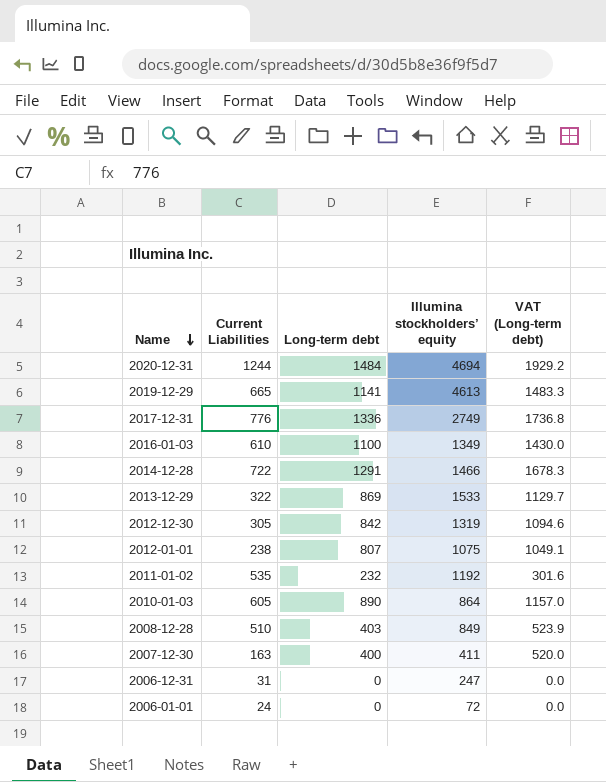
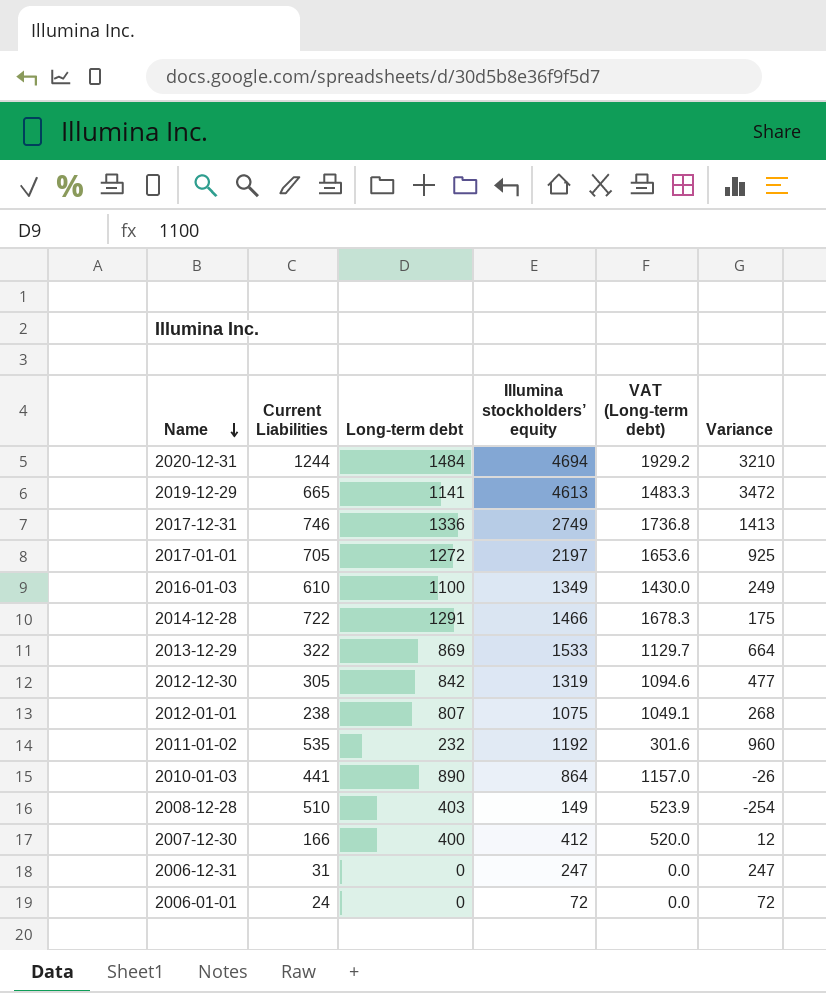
column Variance | formula: none -> [Illumina stockholders’ equity] - [Long-term debt]
2017-12-31 | Current Liabilities: 776 -> 746
row 2017-01-01: none -> 705 | 1272 | 2197 | 1653.6 | 925
2010-01-03 | Current Liabilities: 605 -> 441
2008-12-28 | Illumina stockholders’ equity: 849 -> 149
2007-12-30 | Current Liabilities: 163 -> 166
2007-12-30 | Illumina stockholders’ equity: 411 -> 412

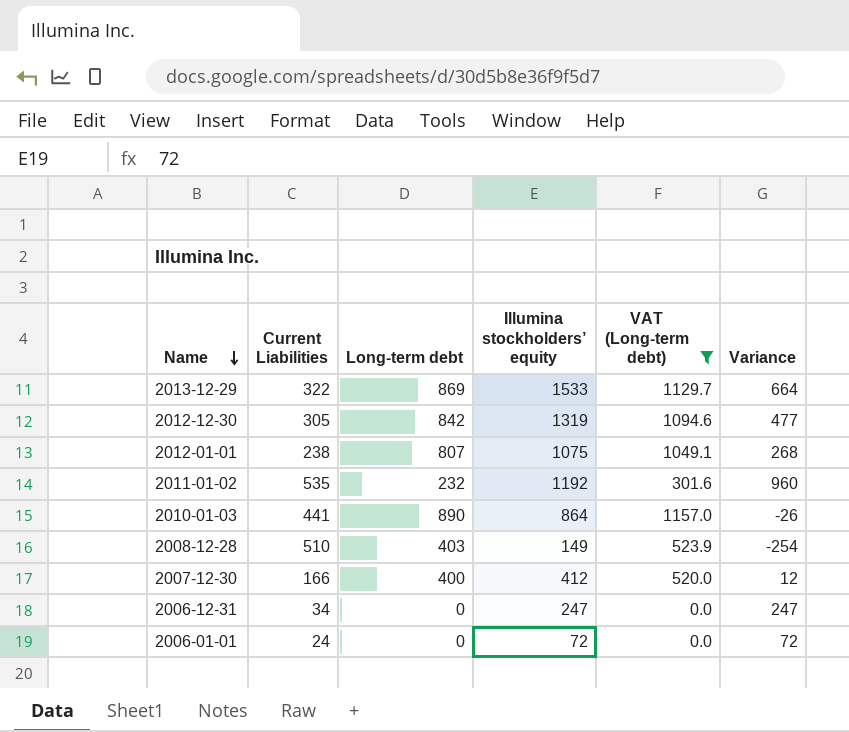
filter: none -> VAT (Long-term debt) <= 1157.0
2006-12-31 | Current Liabilities: 31 -> 34

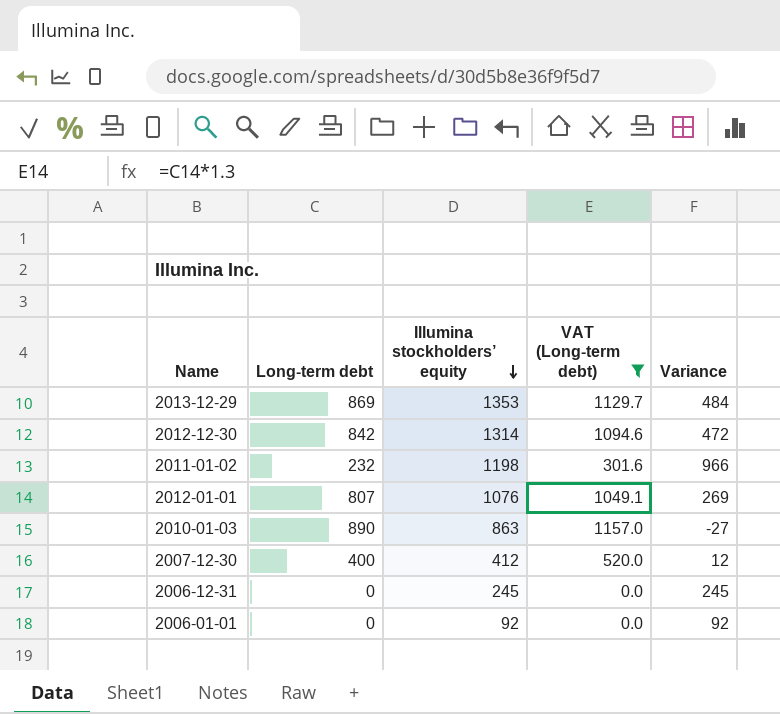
row order: Name descending -> Illumina stockholders’ equity descending
column Current Liabilities | position: 2 -> none
row 2008-12-28: 510 | 403 | 149 | 523.9 | -254 -> none
2013-12-29 | Illumina stockholders’ equity: 1533 -> 1353
2013-12-29 | Variance: 664 -> 484
2012-12-30 | Illumina stockholders’ equity: 1319 -> 1314
2012-12-30 | Variance: 477 -> 472
2011-01-02 | Illumina stockholders’ equity: 1192 -> 1198
2011-01-02 | Variance: 960 -> 966
2012-01-01 | Illumina stockholders’ equity: 1075 -> 1076
2012-01-01 | Variance: 268 -> 269
2010-01-03 | Illumina stockholders’ equity: 864 -> 863
2010-01-03 | Variance: -26 -> -27
2006-12-31 | Illumina stockholders’ equity: 247 -> 245
2006-12-31 | Variance: 247 -> 245
2006-01-01 | Illumina stockholders’ equity: 72 -> 92
2006-01-01 | Variance: 72 -> 92

